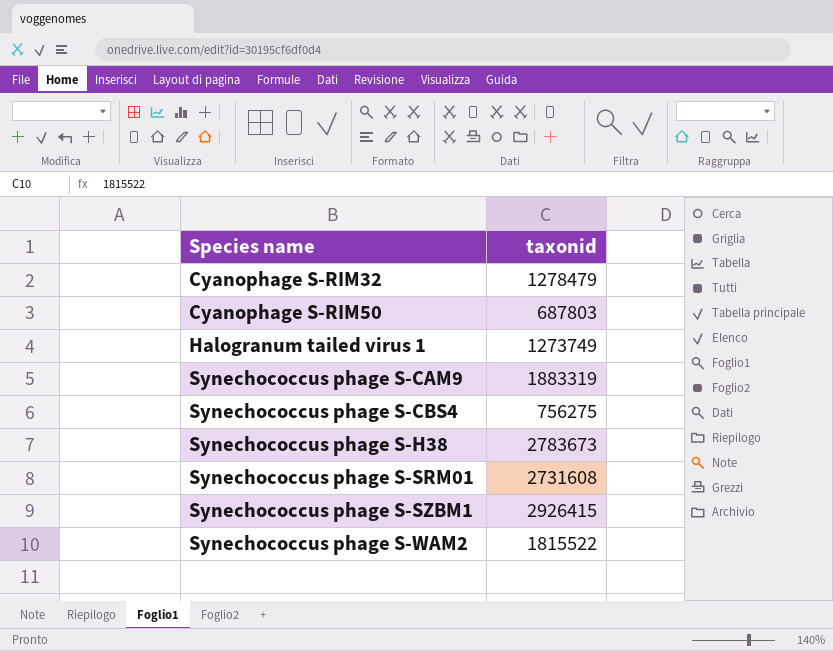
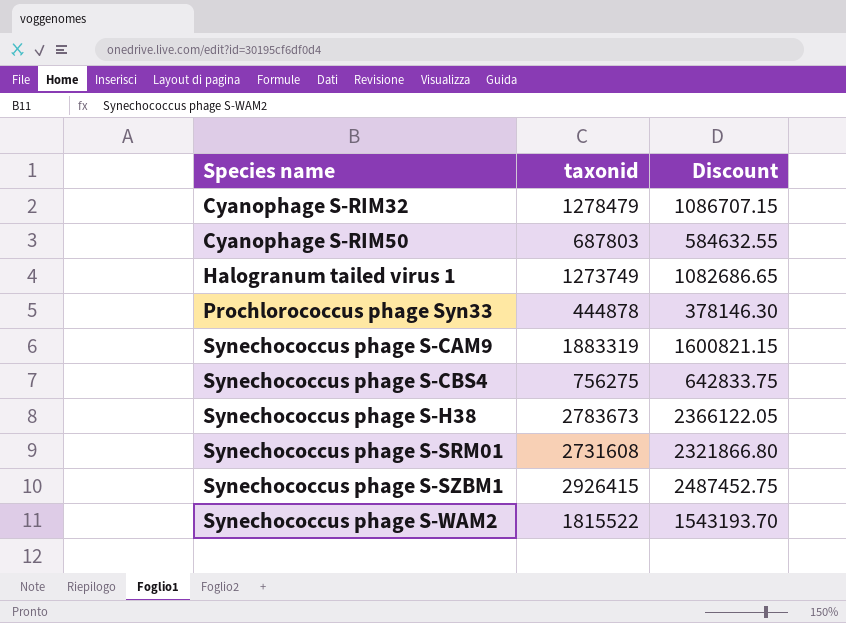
column Discount | formula: none -> [taxonid] * 0.85
row Prochlorococcus phage Syn33: none -> 444878 | 378146.30

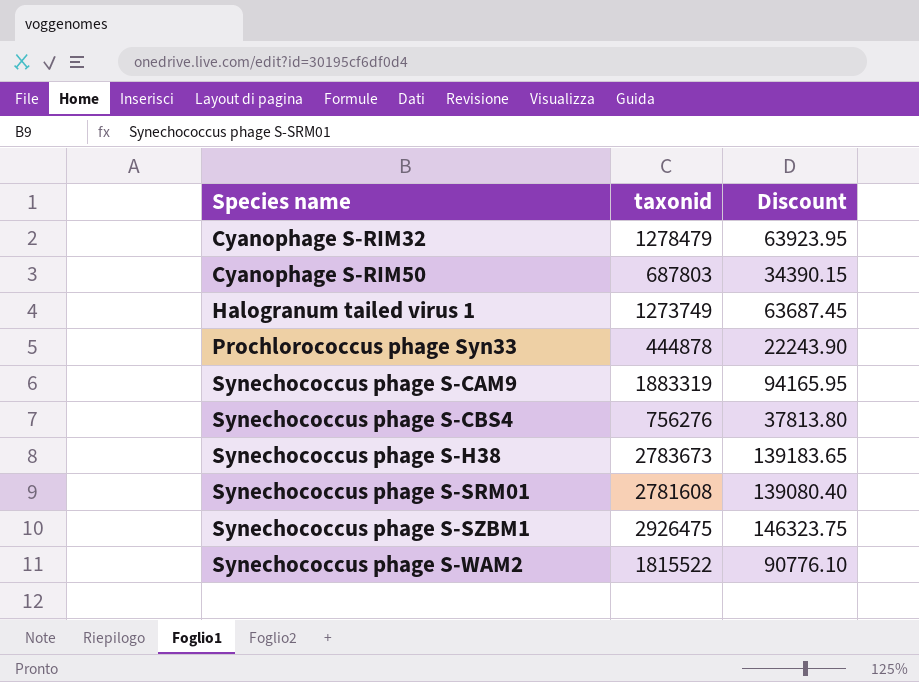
column Discount | formula: [taxonid] * 0.85 -> [taxonid] * 0.05
Synechococcus phage S-CBS4 | taxonid: 756275 -> 756276
Synechococcus phage S-SRM01 | taxonid: 2731608 -> 2781608
Synechococcus phage S-SZBM1 | taxonid: 2926415 -> 2926475

